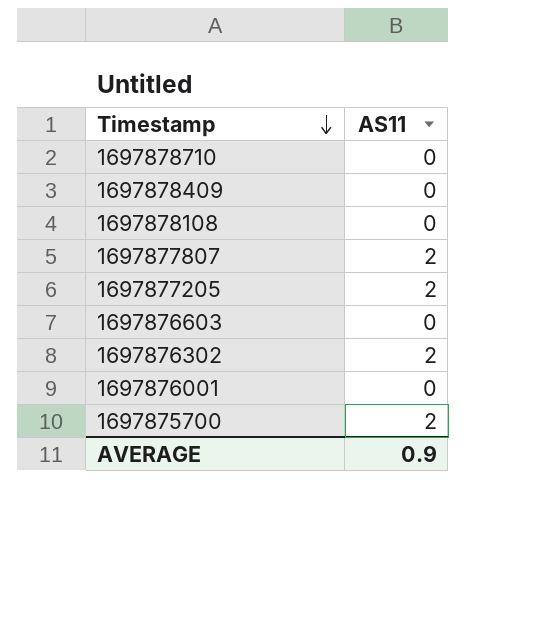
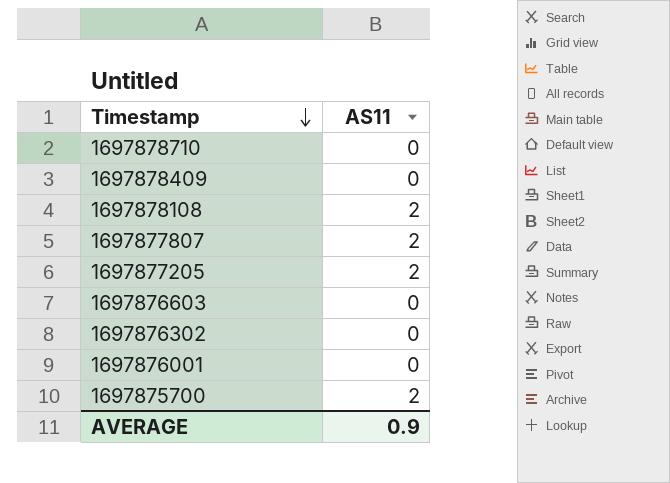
1697878108 | AS11: 0 -> 2
1697876302 | AS11: 2 -> 0

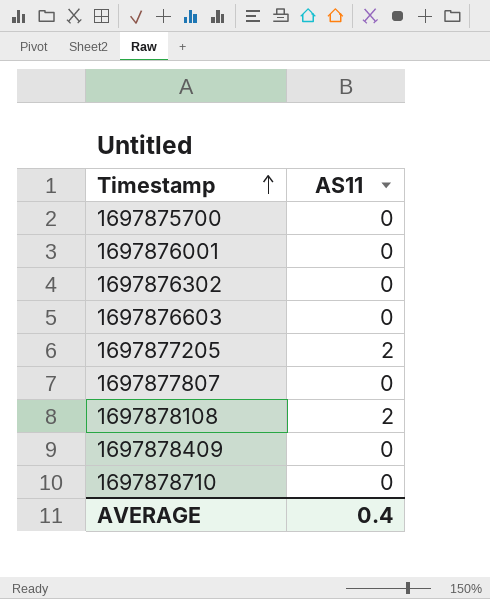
row order: Timestamp descending -> Timestamp ascending
1697875700 | AS11: 2 -> 0
1697877807 | AS11: 2 -> 0
AVERAGE | AS11: 0.9 -> 0.4

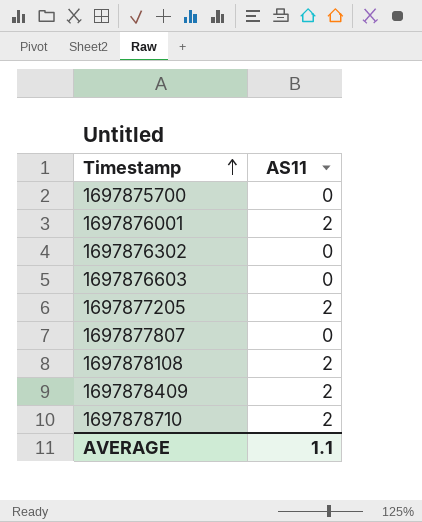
1697876001 | AS11: 0 -> 2
1697878409 | AS11: 0 -> 2
1697878710 | AS11: 0 -> 2
AVERAGE | AS11: 0.4 -> 1.1

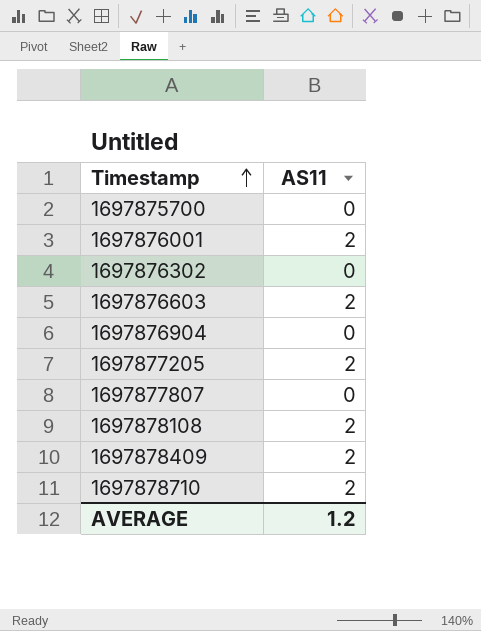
1697876603 | AS11: 0 -> 2
row 1697876904: none -> 0
AVERAGE | AS11: 1.1 -> 1.2

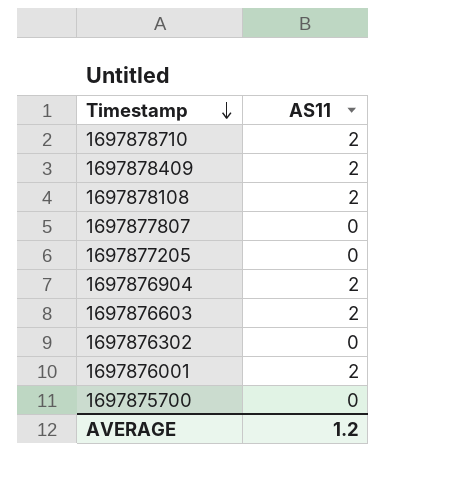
row order: Timestamp ascending -> Timestamp descending
1697877205 | AS11: 2 -> 0
1697876904 | AS11: 0 -> 2

